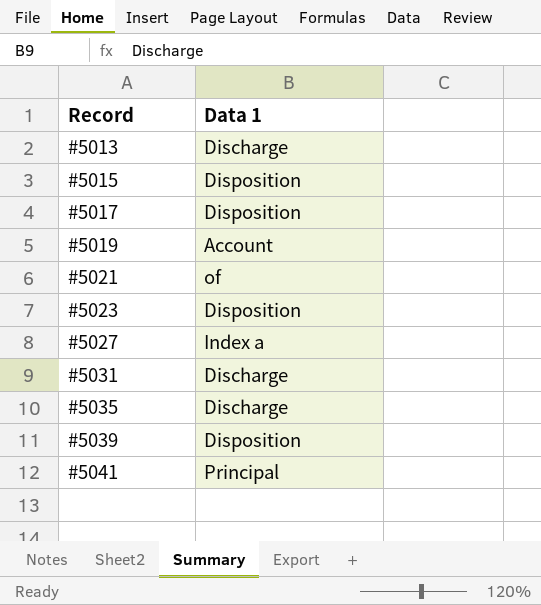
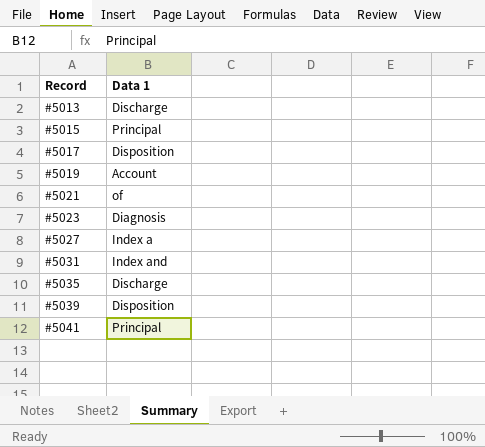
#5015 | Data 1: Disposition -> Principal
#5023 | Data 1: Disposition -> Diagnosis
#5031 | Data 1: Discharge -> Index and

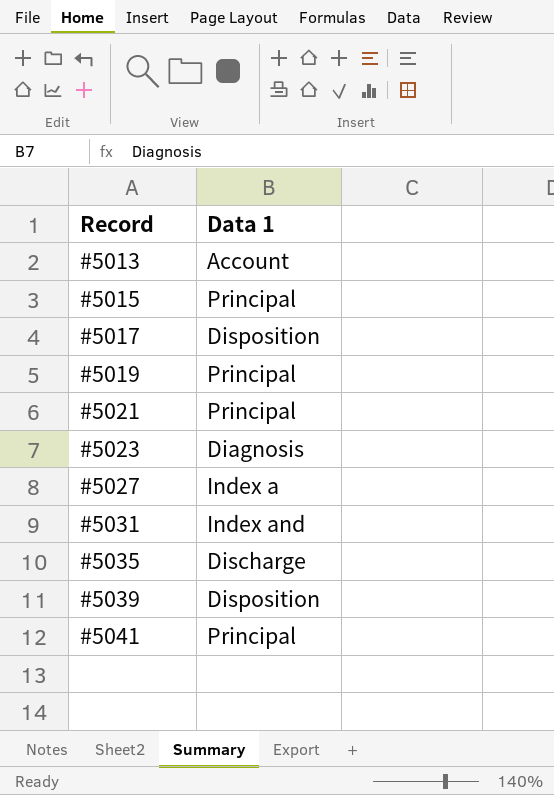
#5013 | Data 1: Discharge -> Account
#5019 | Data 1: Account -> Principal
#5021 | Data 1: of -> Principal

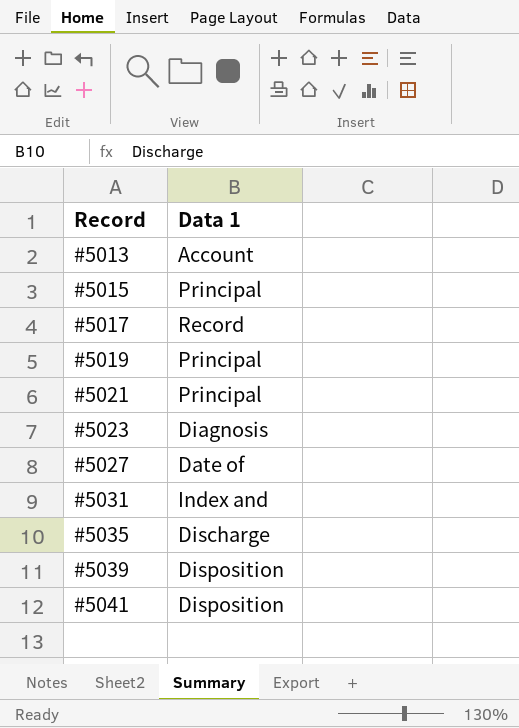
#5017 | Data 1: Disposition -> Record
#5027 | Data 1: Index a -> Date of
#5041 | Data 1: Principal -> Disposition

